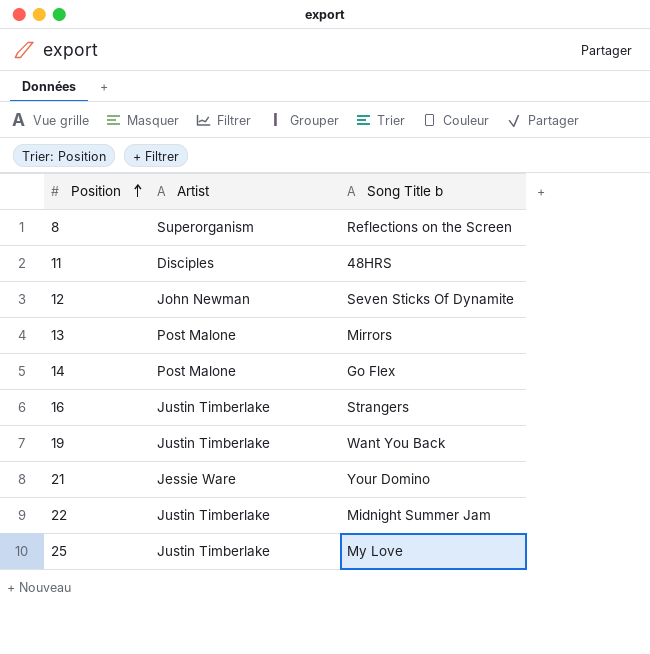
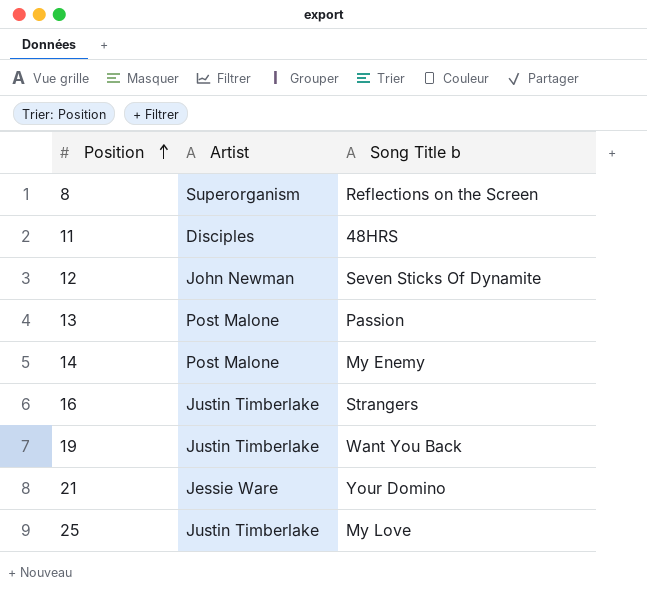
row 22: Justin Timberlake | Midnight Summer Jam -> none
13 | Song Title b: Mirrors -> Passion
14 | Song Title b: Go Flex -> My Enemy

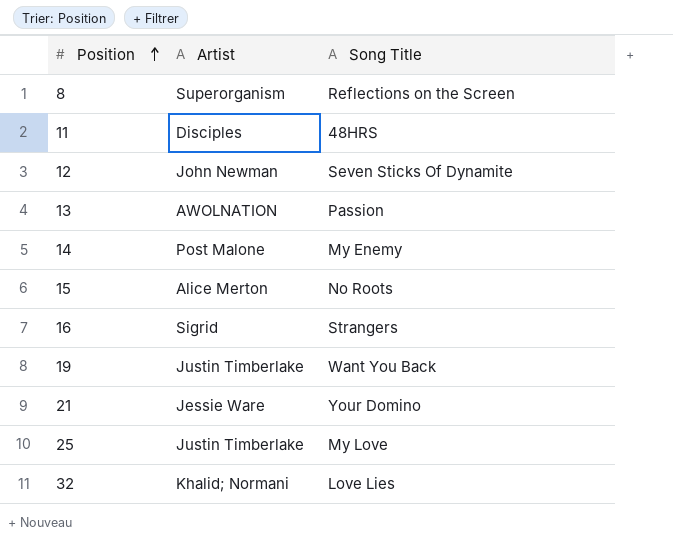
column name: Song Title b -> Song Title
13 | Artist: Post Malone -> AWOLNATION
row 15: none -> Alice Merton | No Roots
16 | Artist: Justin Timberlake -> Sigrid
row 32: none -> Khalid; Normani | Love Lies

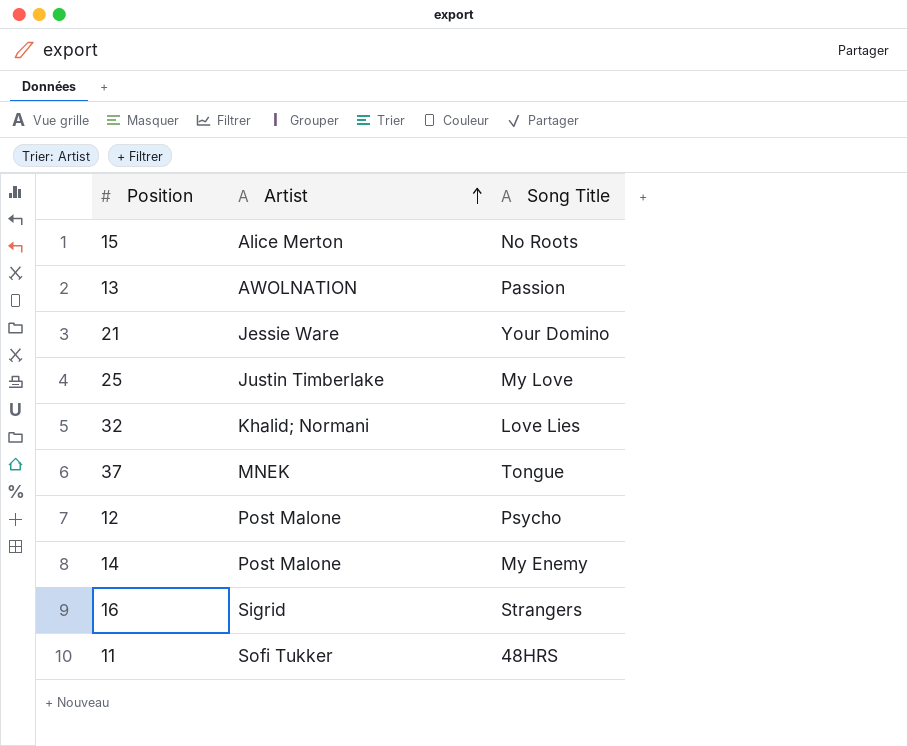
row order: Position ascending -> Artist ascending
row 8: Superorganism | Reflections on the Screen -> none
row 19: Justin Timberlake | Want You Back -> none
row 37: none -> MNEK | Tongue
12 | Artist: John Newman -> Post Malone
12 | Song Title: Seven Sticks Of Dynamite -> Psycho
11 | Artist: Disciples -> Sofi Tukker

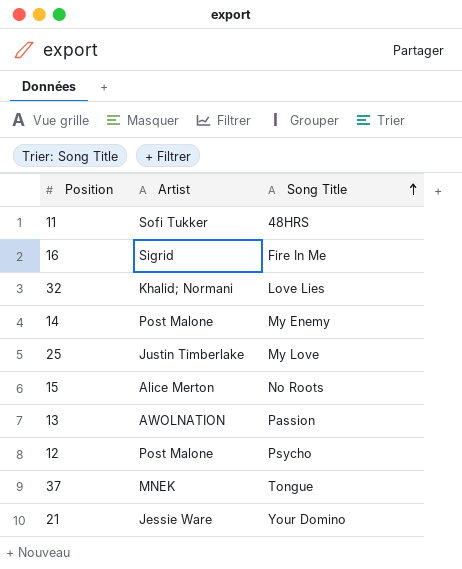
row order: Artist ascending -> Song Title ascending
16 | Song Title: Strangers -> Fire In Me

